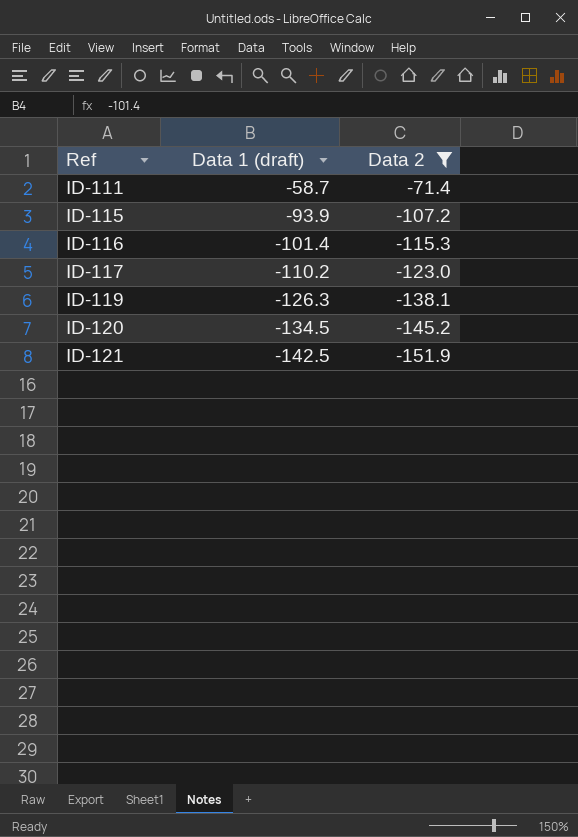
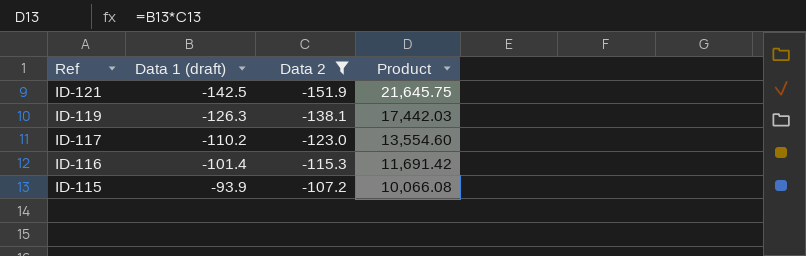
row order: Ref ascending -> Ref descending
column Product | formula: none -> [Data 1 (draft)] * [Data 2]
row ID-111: -58.7 | -71.4 -> none
row ID-120: -134.5 | -145.2 -> none

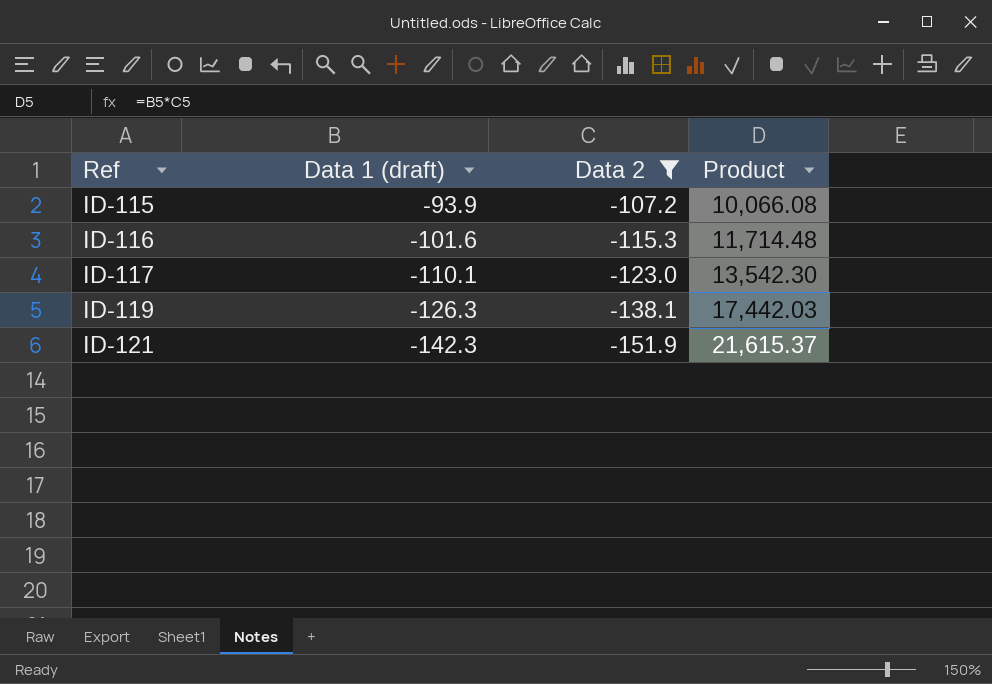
row order: Ref descending -> Ref ascending
ID-116 | Data 1 (draft): -101.4 -> -101.6
ID-116 | Product: 11,691.42 -> 11,714.48
ID-117 | Data 1 (draft): -110.2 -> -110.1
ID-117 | Product: 13,554.60 -> 13,542.30
ID-121 | Data 1 (draft): -142.5 -> -142.3
ID-121 | Product: 21,645.75 -> 21,615.37

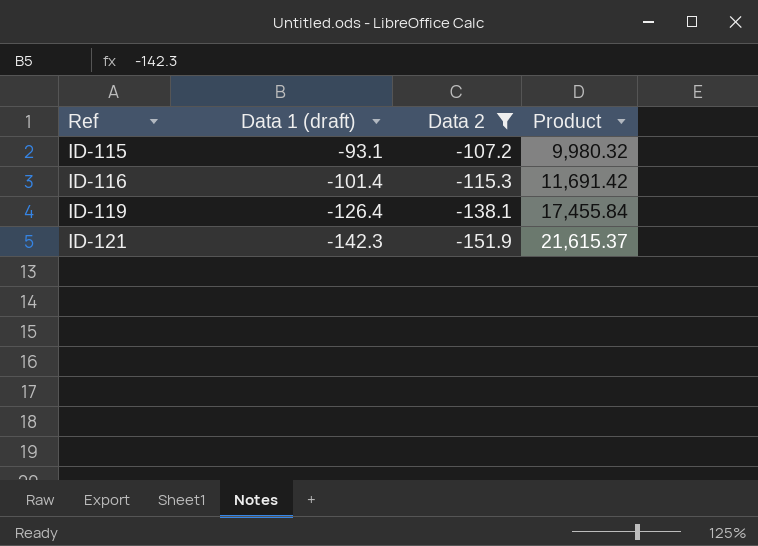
row ID-117: -110.1 | -123.0 | 13,542.30 -> none
ID-115 | Data 1 (draft): -93.9 -> -93.1
ID-115 | Product: 10,066.08 -> 9,980.32
ID-116 | Data 1 (draft): -101.6 -> -101.4
ID-116 | Product: 11,714.48 -> 11,691.42
ID-119 | Data 1 (draft): -126.3 -> -126.4
ID-119 | Product: 17,442.03 -> 17,455.84

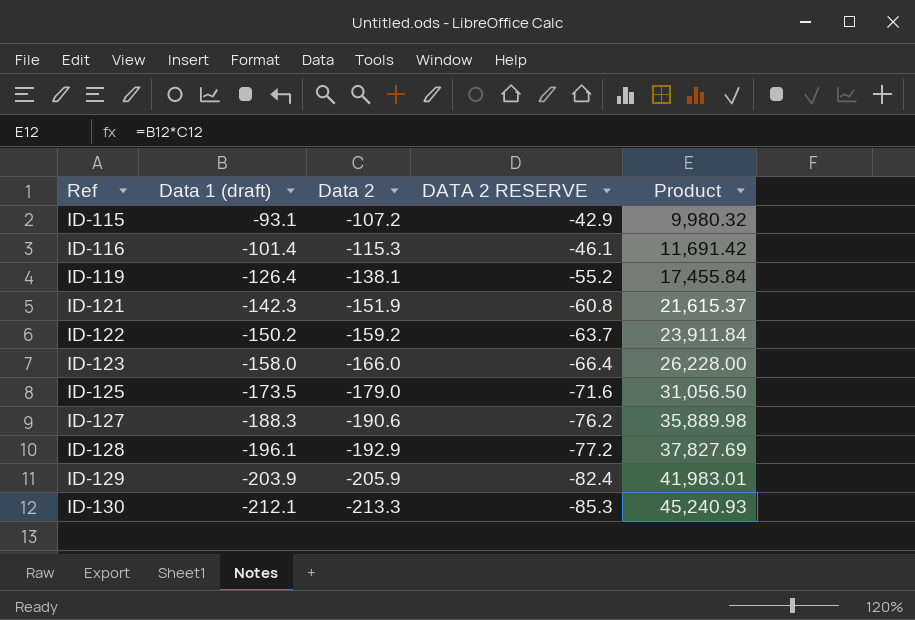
filter: Data 2 >= -151.9 -> none
column DATA 2 RESERVE | formula: none -> [Data 2] * 0.4

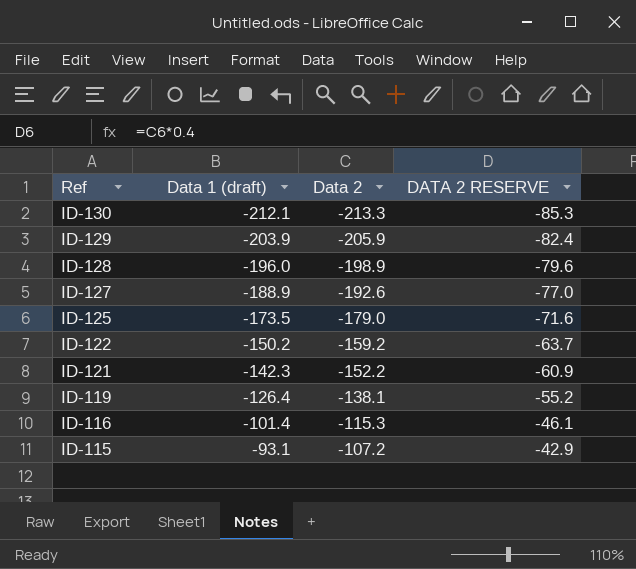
row order: Ref ascending -> Ref descending
column Product | formula: [Data 1 (draft)] * [Data 2] -> none
row ID-123: -158.0 | -166.0 | -66.4 | 26,228.00 -> none
ID-128 | Data 1 (draft): -196.1 -> -196.0
ID-128 | Data 2: -192.9 -> -198.9
ID-128 | DATA 2 RESERVE: -77.2 -> -79.6
ID-127 | Data 1 (draft): -188.3 -> -188.9
ID-127 | Data 2: -190.6 -> -192.6
ID-127 | DATA 2 RESERVE: -76.2 -> -77.0
ID-121 | Data 2: -151.9 -> -152.2
ID-121 | DATA 2 RESERVE: -60.8 -> -60.9

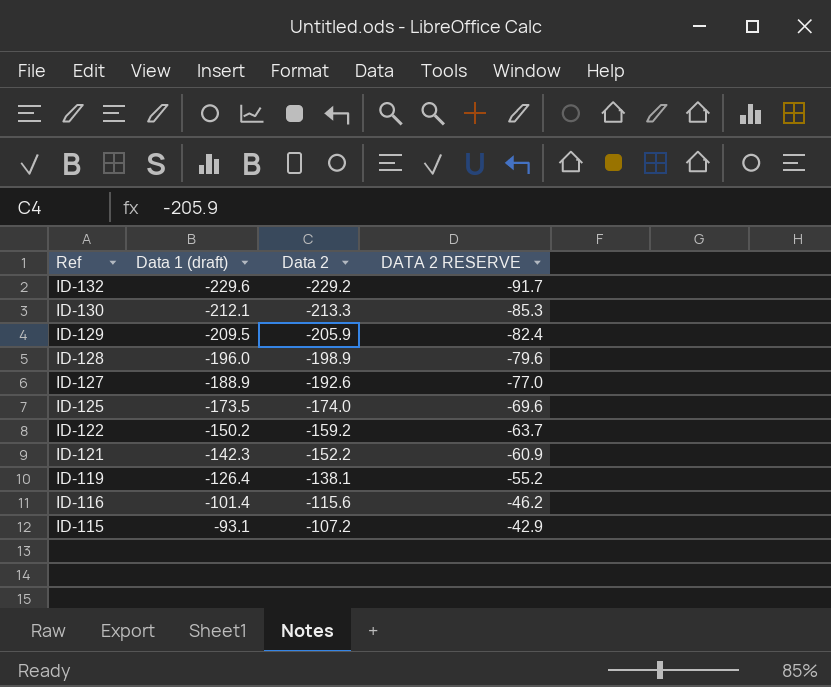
row ID-132: none -> -229.6 | -229.2 | -91.7
ID-129 | Data 1 (draft): -203.9 -> -209.5
ID-125 | Data 2: -179.0 -> -174.0
ID-125 | DATA 2 RESERVE: -71.6 -> -69.6
ID-116 | Data 2: -115.3 -> -115.6
ID-116 | DATA 2 RESERVE: -46.1 -> -46.2

